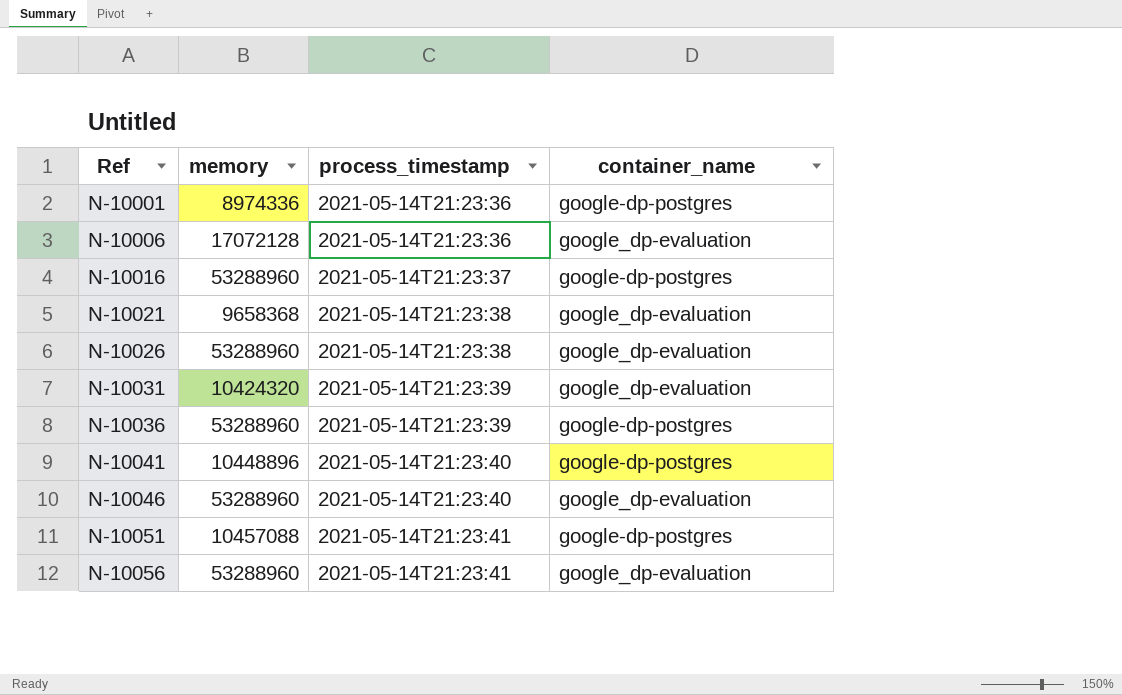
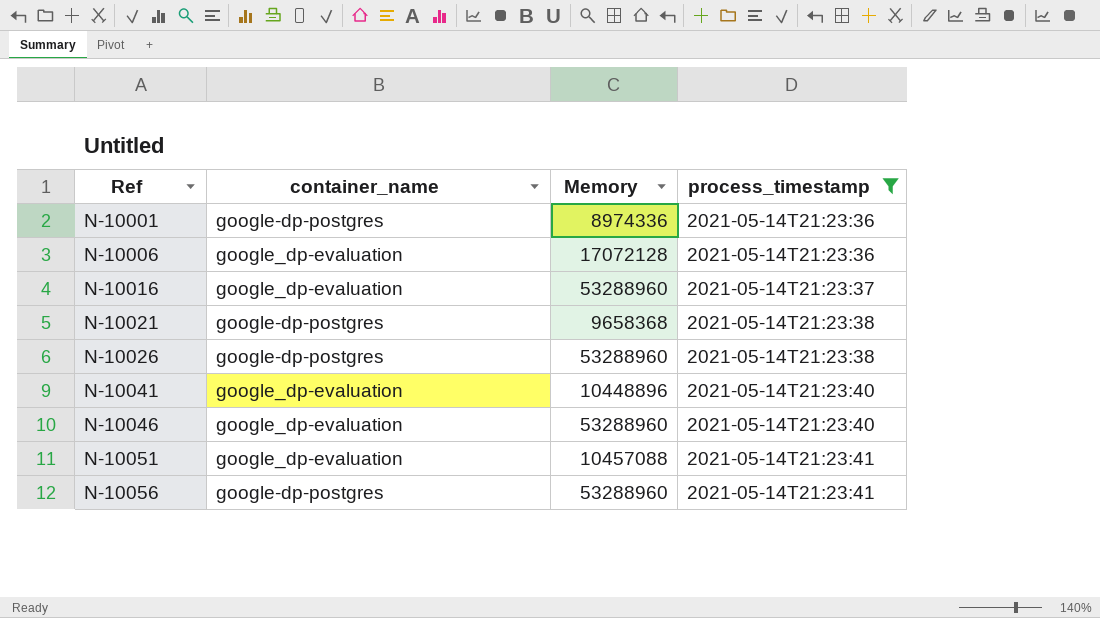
filter: none -> process_timestamp != 2021-05-14T21:23:39
column container_name | position: 4 -> 2
column name: memory -> Memory
N-10016 | container_name: google-dp-postgres -> google_dp-evaluation
N-10021 | container_name: google_dp-evaluation -> google-dp-postgres
N-10026 | container_name: google_dp-evaluation -> google-dp-postgres
N-10041 | container_name: google-dp-postgres -> google_dp-evaluation
N-10051 | container_name: google-dp-postgres -> google_dp-evaluation
N-10056 | container_name: google_dp-evaluation -> google-dp-postgres

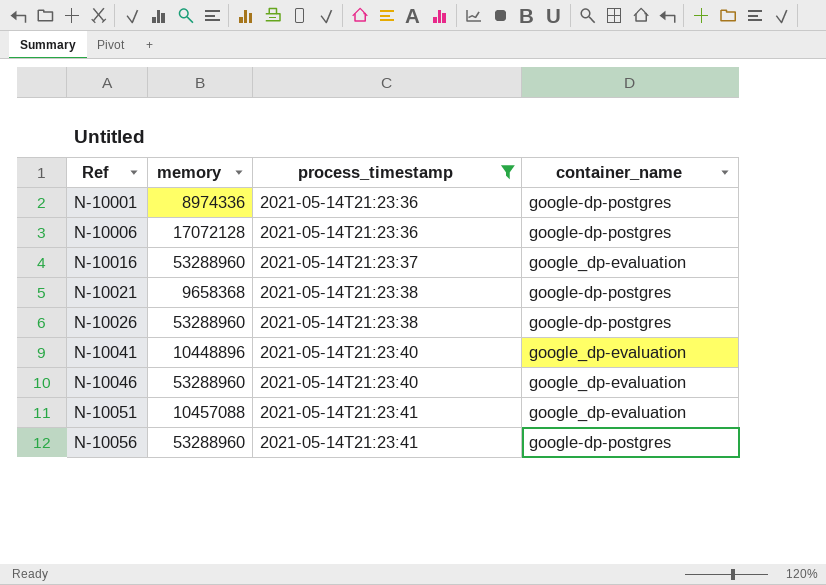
column name: Memory -> memory
column container_name | position: 2 -> 4
N-10006 | container_name: google_dp-evaluation -> google-dp-postgres

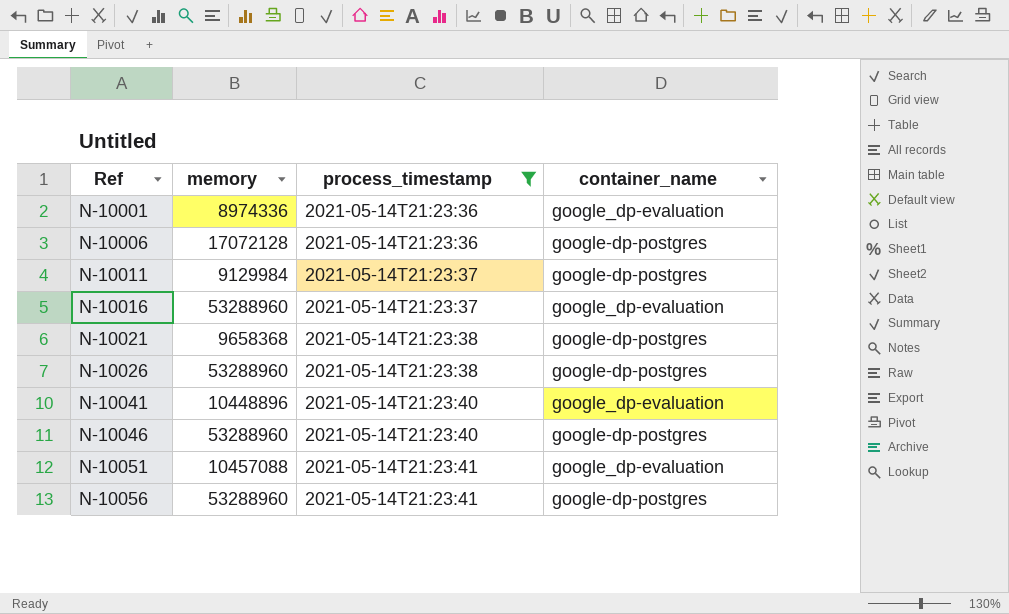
N-10001 | container_name: google-dp-postgres -> google_dp-evaluation
row N-10011: none -> 9129984 | 2021-05-14T21:23:37 | google-dp-postgres
N-10046 | container_name: google_dp-evaluation -> google-dp-postgres

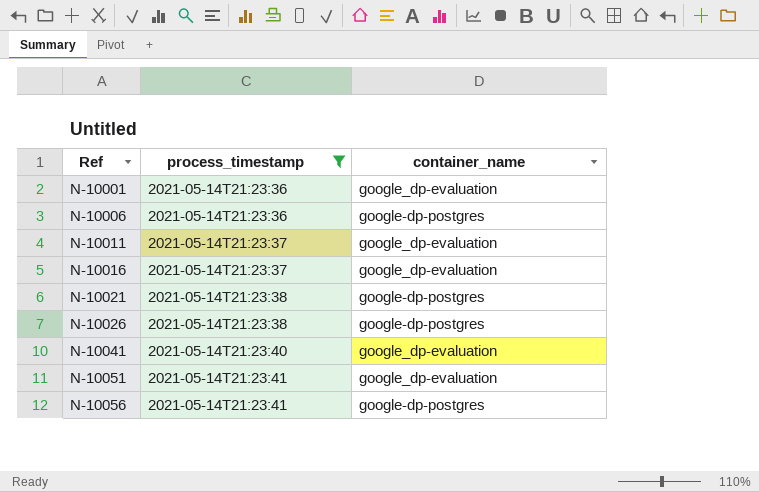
column memory | position: 2 -> none
row N-10046: 53288960 | 2021-05-14T21:23:40 | google-dp-postgres -> none
N-10011 | container_name: google-dp-postgres -> google_dp-evaluation

